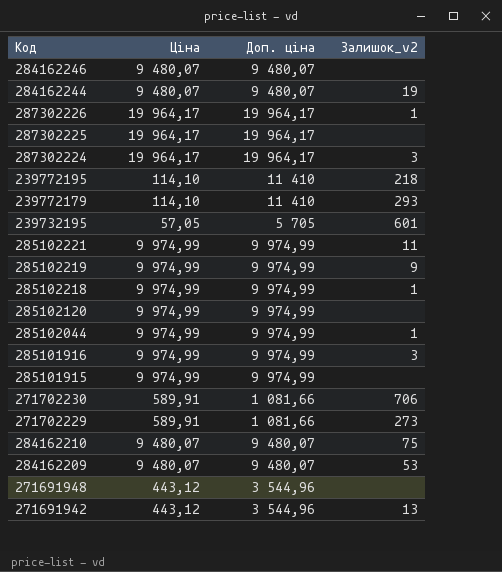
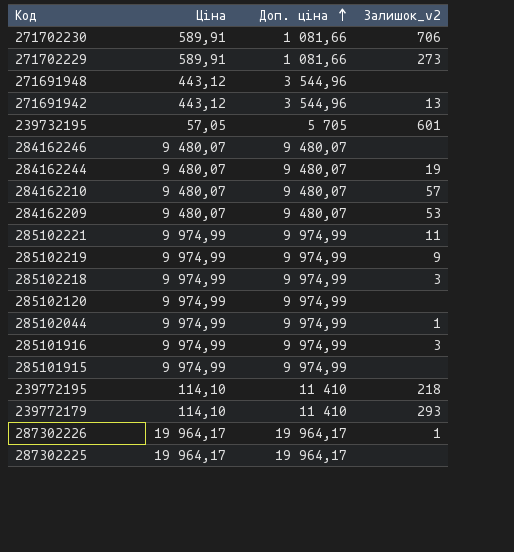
row order: none -> Доп. ціна ascending
row 287302224: 19 964,17 | 19 964,17 | 3 -> none
284162210 | Залишок_v2: 75 -> 57
285102218 | Залишок_v2: 1 -> 3

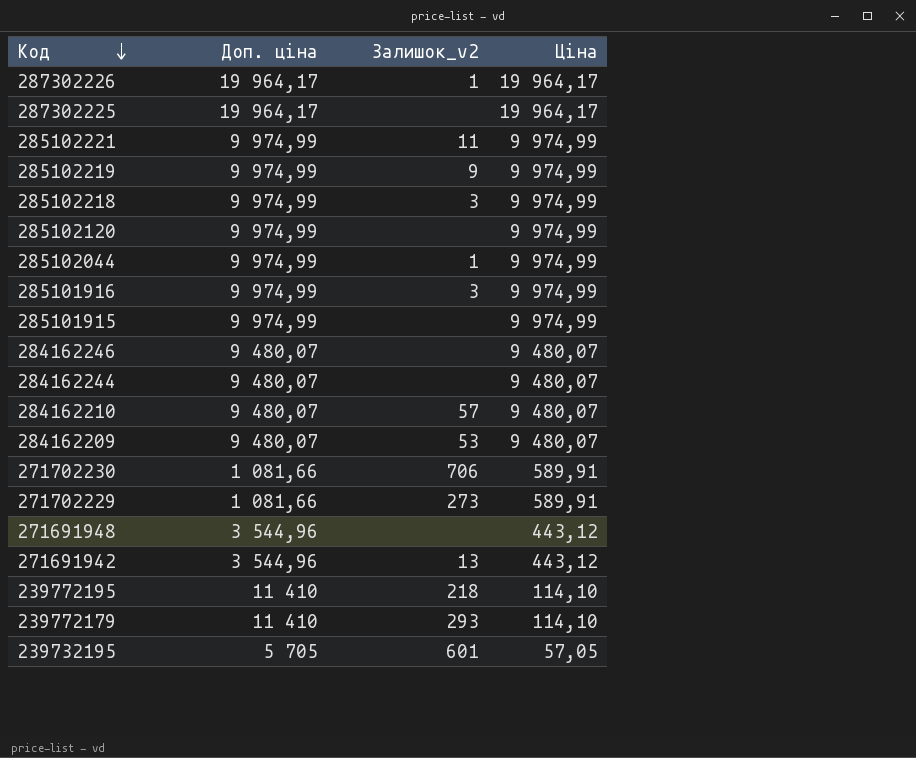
row order: Доп. ціна ascending -> Код descending
column Ціна | position: 2 -> 4
284162244 | Залишок_v2: 19 -> none

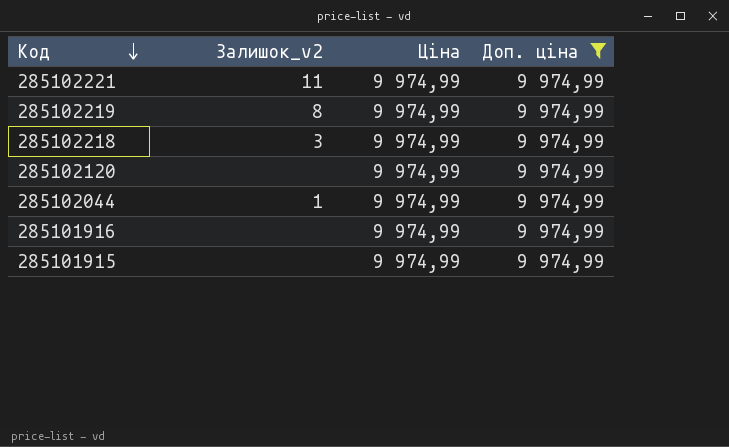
filter: none -> Доп. ціна = 9 974,99
column Доп. ціна | position: 2 -> 4
285102219 | Залишок_v2: 9 -> 8
285101916 | Залишок_v2: 3 -> none

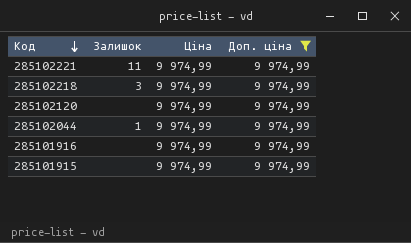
column name: Залишок_v2 -> Залишок
row 285102219: 8 | 9 974,99 | 9 974,99 -> none

